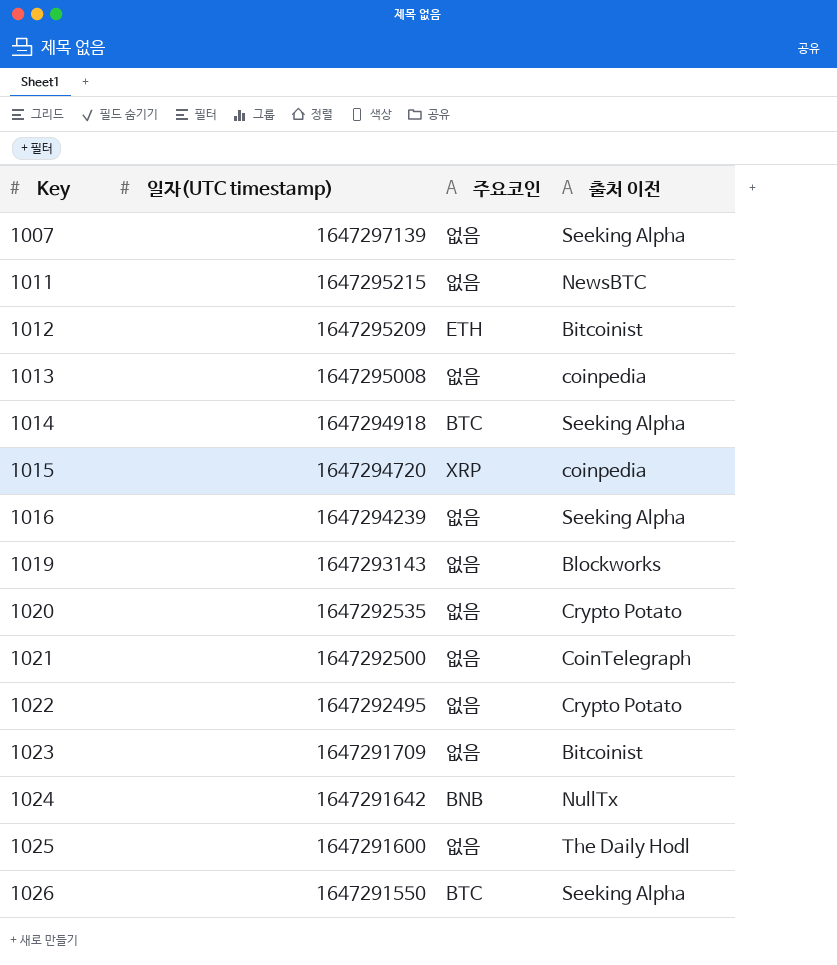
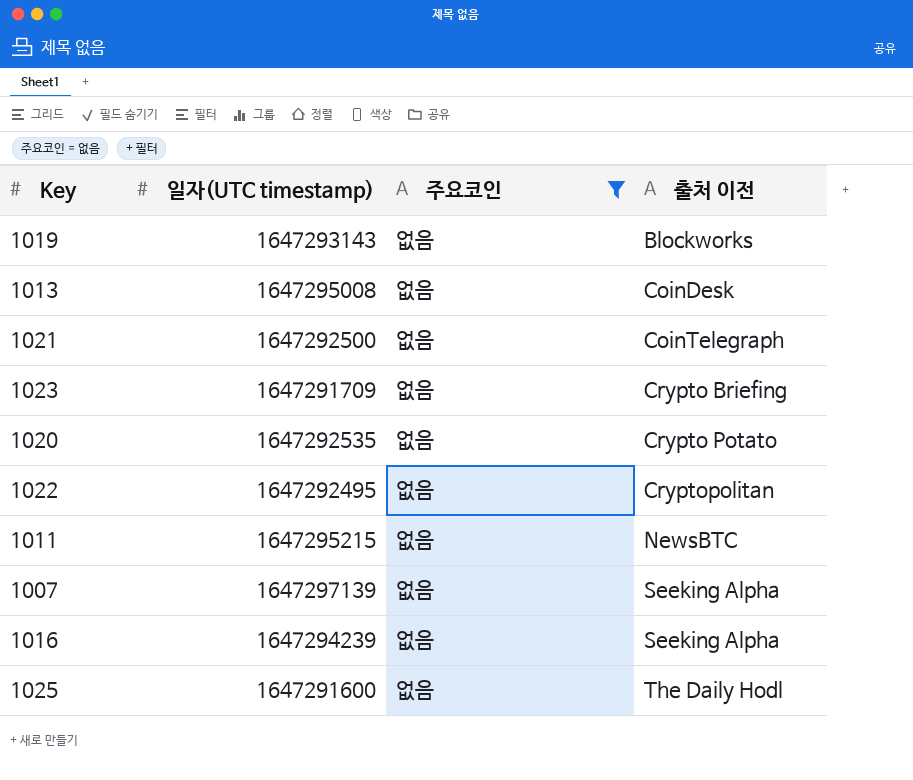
filter: none -> 주요코인 = 없음
row order: Key ascending -> 출처 이전 ascending
1013 | 출처 이전: coinpedia -> CoinDesk
1023 | 출처 이전: Bitcoinist -> Crypto Briefing
1022 | 출처 이전: Crypto Potato -> Cryptopolitan

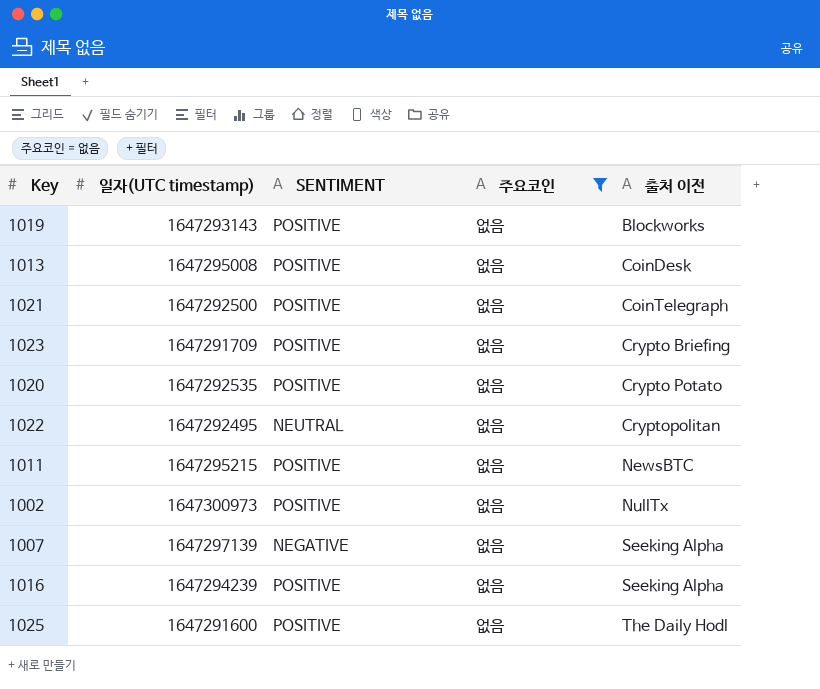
column SENTIMENT | position: none -> 3
row 1002: none -> 1647300973 | POSITIVE | 없음 | NullTx

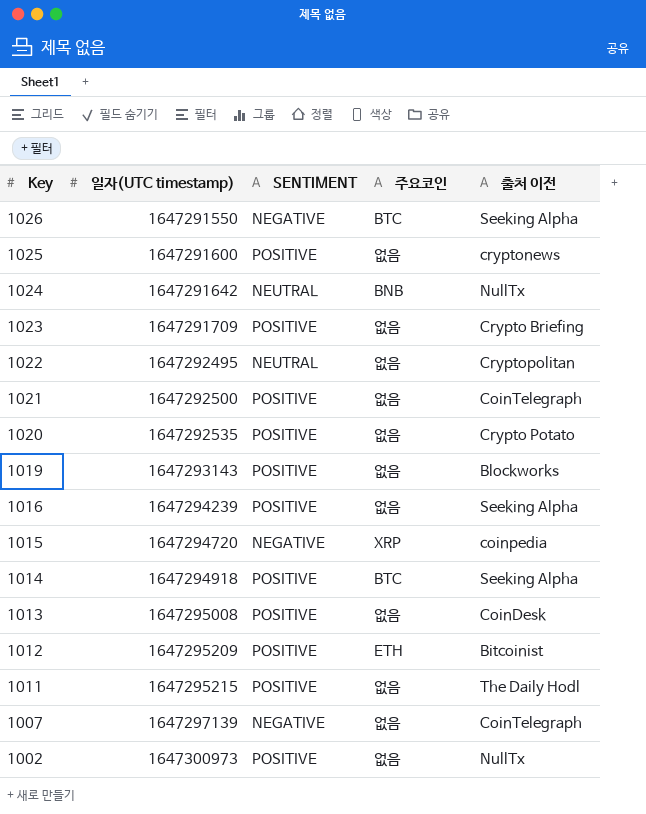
filter: 주요코인 = 없음 -> none
row order: 출처 이전 ascending -> Key descending
1025 | 출처 이전: The Daily Hodl -> cryptonews
1011 | 출처 이전: NewsBTC -> The Daily Hodl
1007 | 출처 이전: Seeking Alpha -> CoinTelegraph

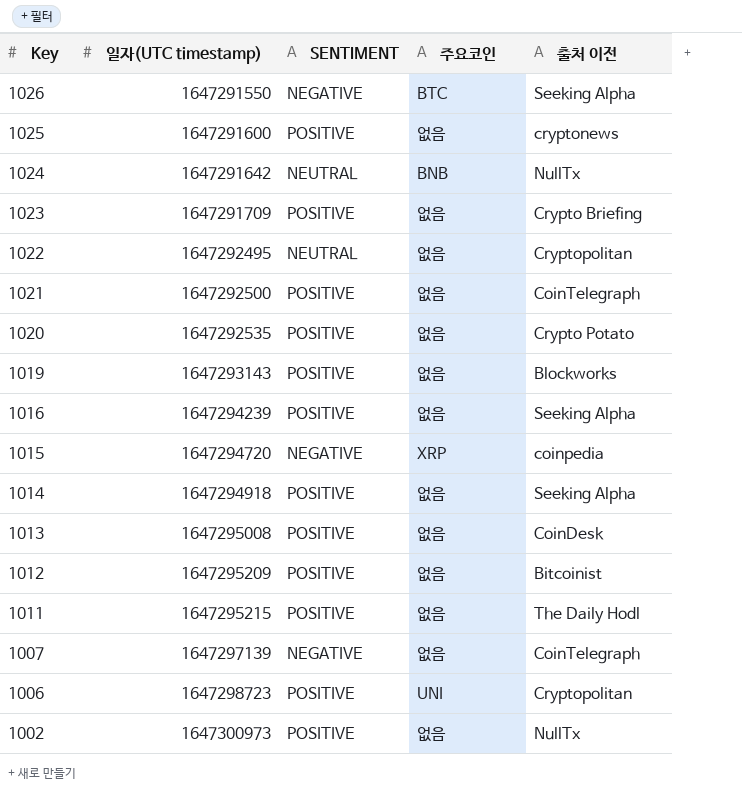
1014 | 주요코인: BTC -> 없음
1012 | 주요코인: ETH -> 없음
row 1006: none -> 1647298723 | POSITIVE | UNI | Cryptopolitan

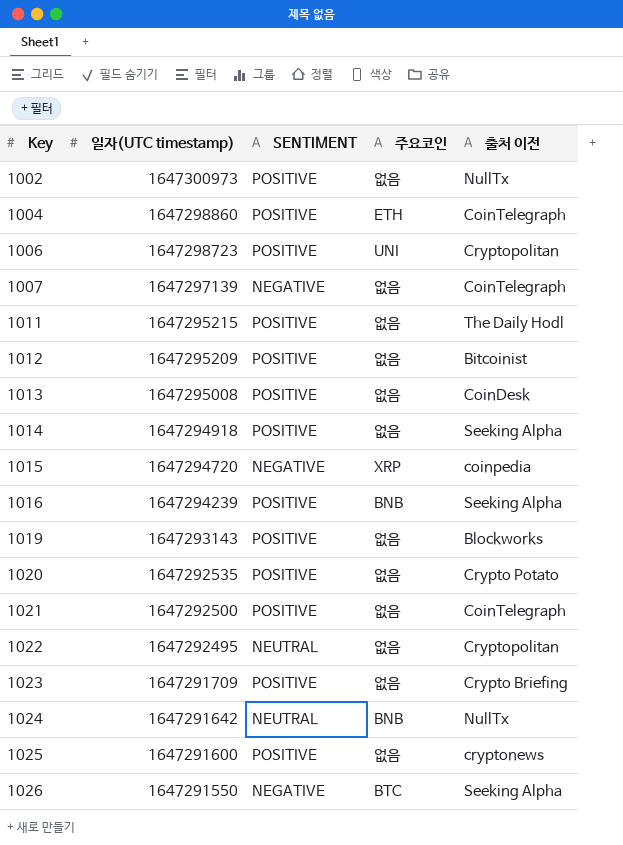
row order: Key descending -> Key ascending
row 1004: none -> 1647298860 | POSITIVE | ETH | CoinTelegraph
1016 | 주요코인: 없음 -> BNB

